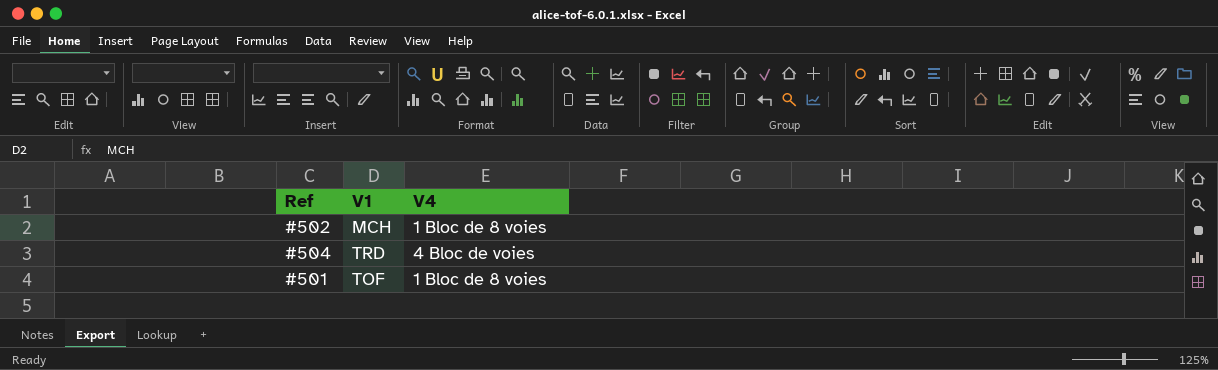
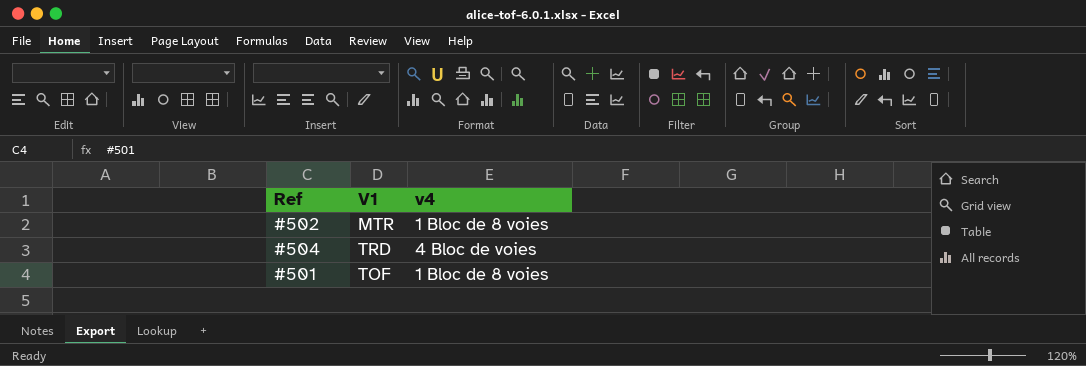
column name: V4 -> v4
#502 | V1: MCH -> MTR

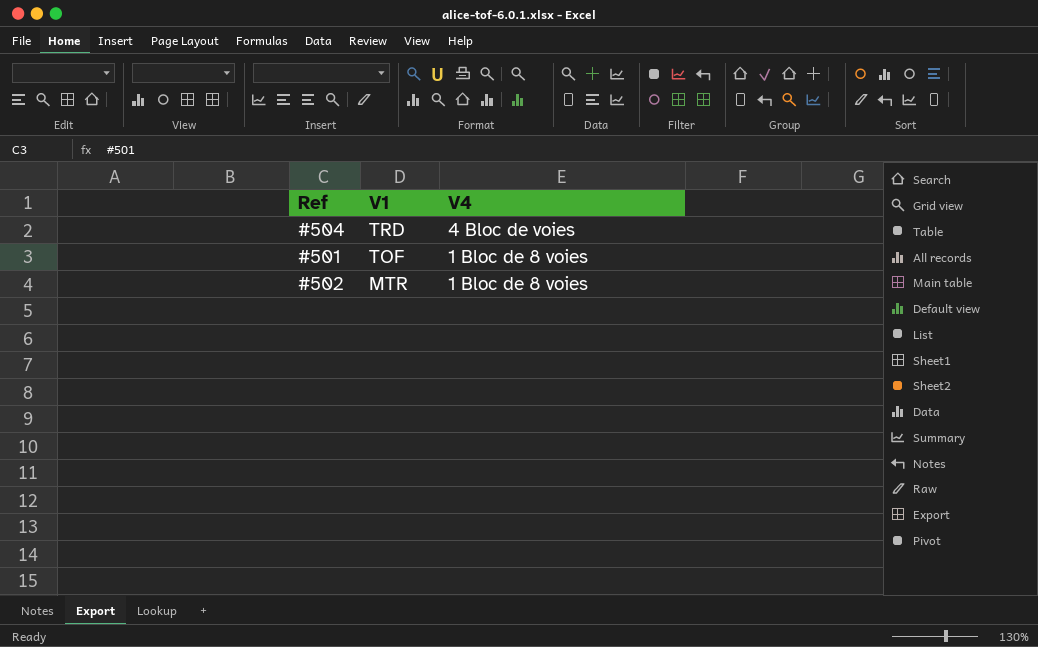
row order: none -> V1 descending
column name: v4 -> V4

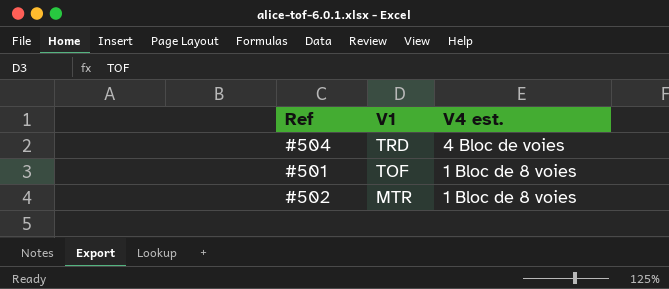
column name: V4 -> V4 est.

